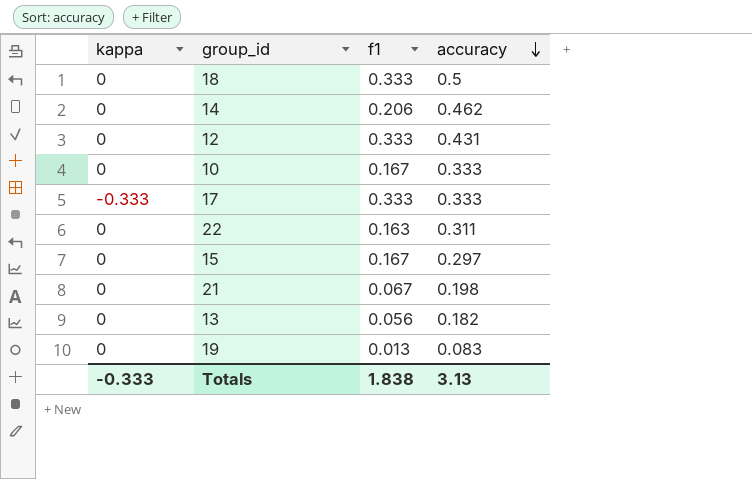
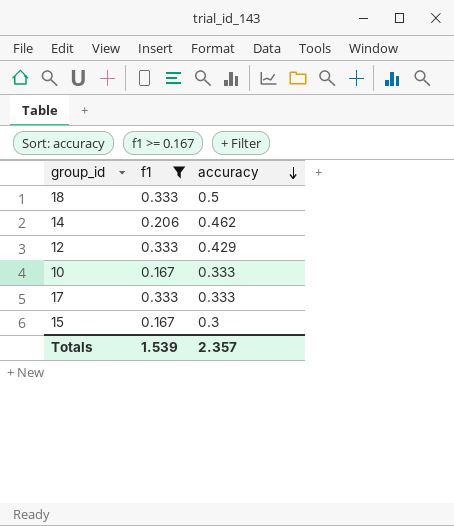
filter: none -> f1 >= 0.167
column kappa | position: 1 -> none
12 | accuracy: 0.431 -> 0.429
15 | accuracy: 0.297 -> 0.3
Totals | f1: 1.838 -> 1.539
Totals | accuracy: 3.13 -> 2.357

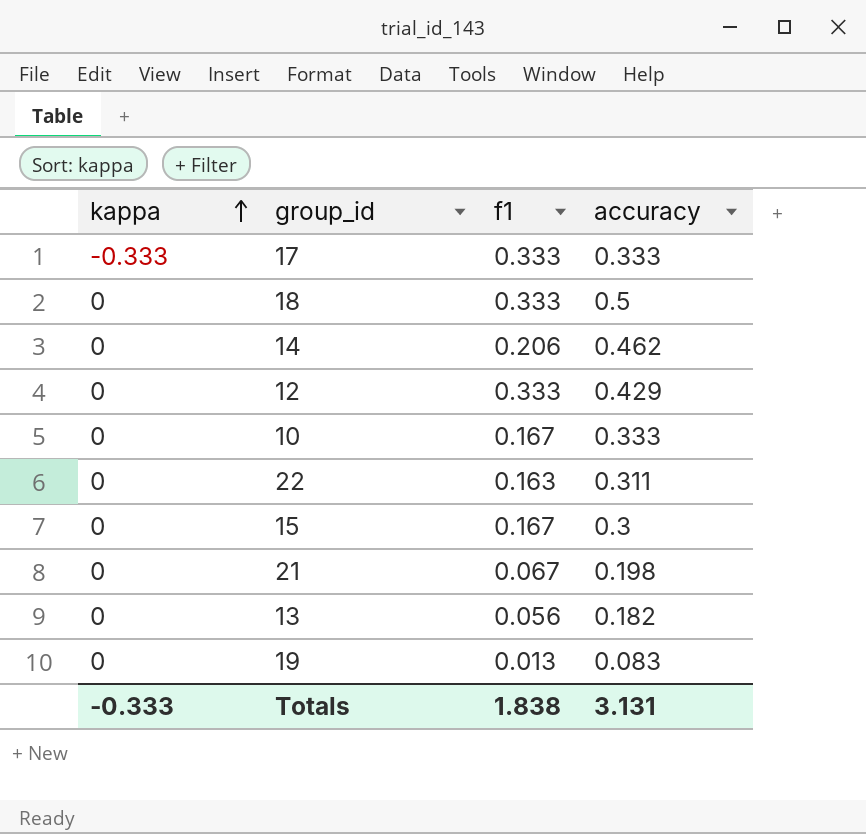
filter: f1 >= 0.167 -> none
row order: accuracy descending -> kappa ascending
column kappa | position: none -> 1
Totals | f1: 1.539 -> 1.838
Totals | accuracy: 2.357 -> 3.131

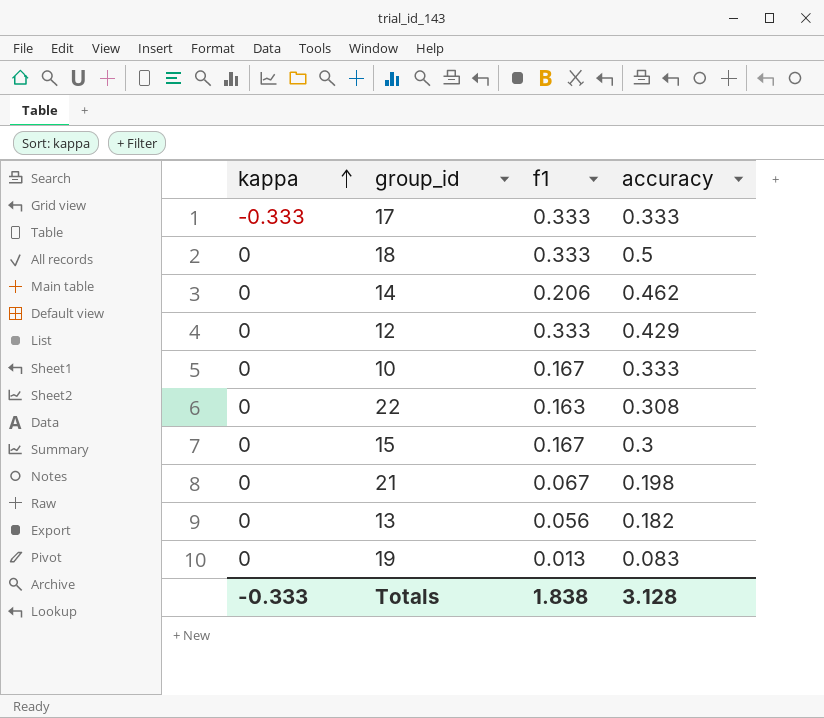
22 | accuracy: 0.311 -> 0.308
Totals | accuracy: 3.131 -> 3.128

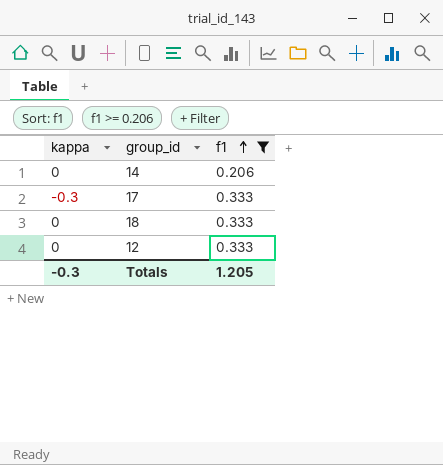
filter: none -> f1 >= 0.206
row order: kappa ascending -> f1 ascending
column accuracy | position: 4 -> none
17 | kappa: -0.333 -> -0.3
Totals | kappa: -0.333 -> -0.3
Totals | f1: 1.838 -> 1.205

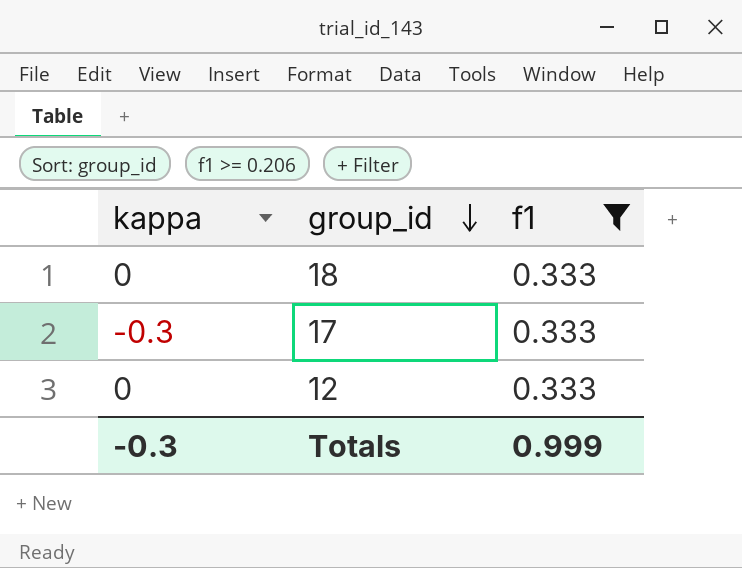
row order: f1 ascending -> group_id descending
row 14: 0 | 0.206 -> none
Totals | f1: 1.205 -> 0.999

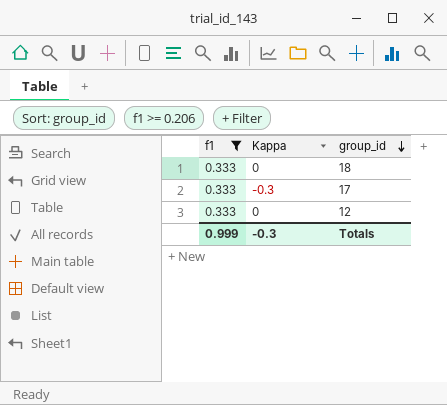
column f1 | position: 3 -> 1
column name: kappa -> Kappa

